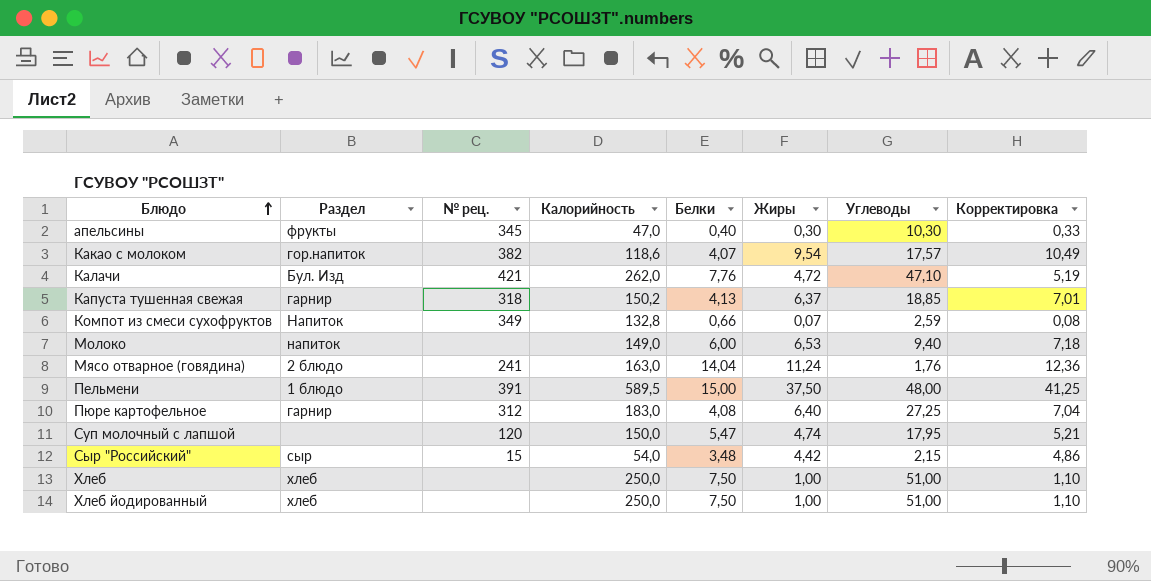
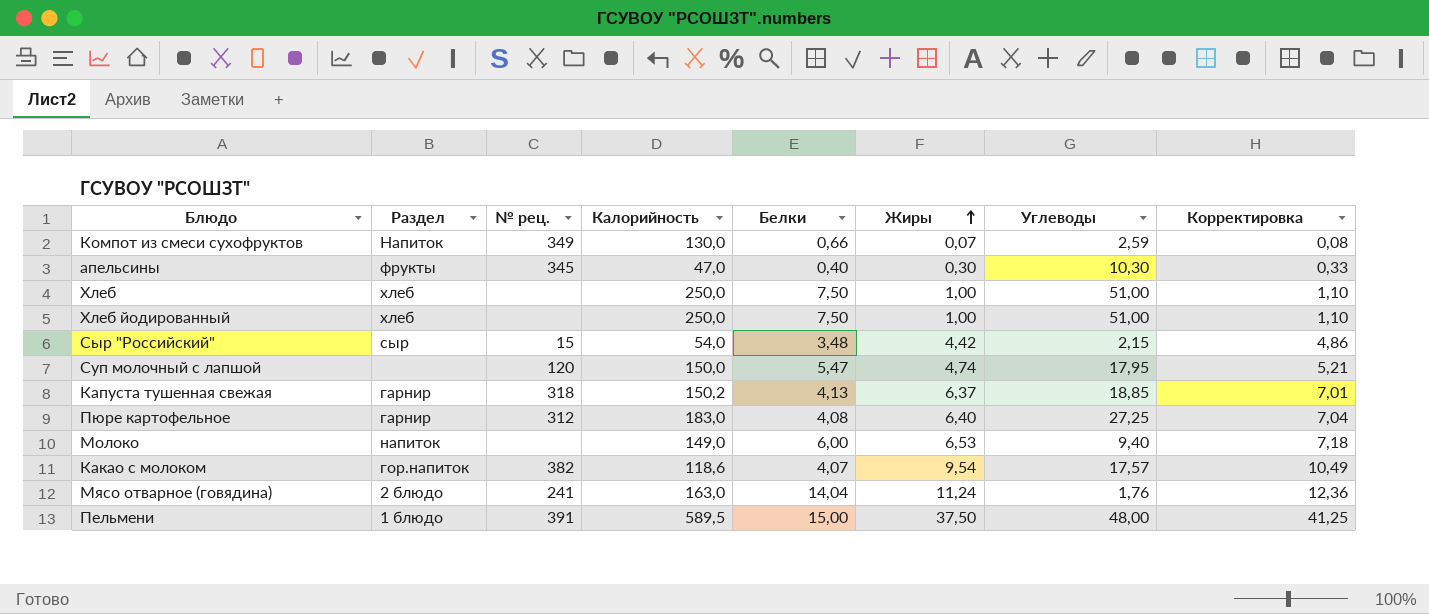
row order: Блюдо ascending -> Жиры ascending
row Калачи: Бул. Изд | 421 | 262,0 | 7,76 | 4,72 | 47,10 | 5,19 -> none
Компот из смеси сухофруктов | Калорийность: 132,8 -> 130,0

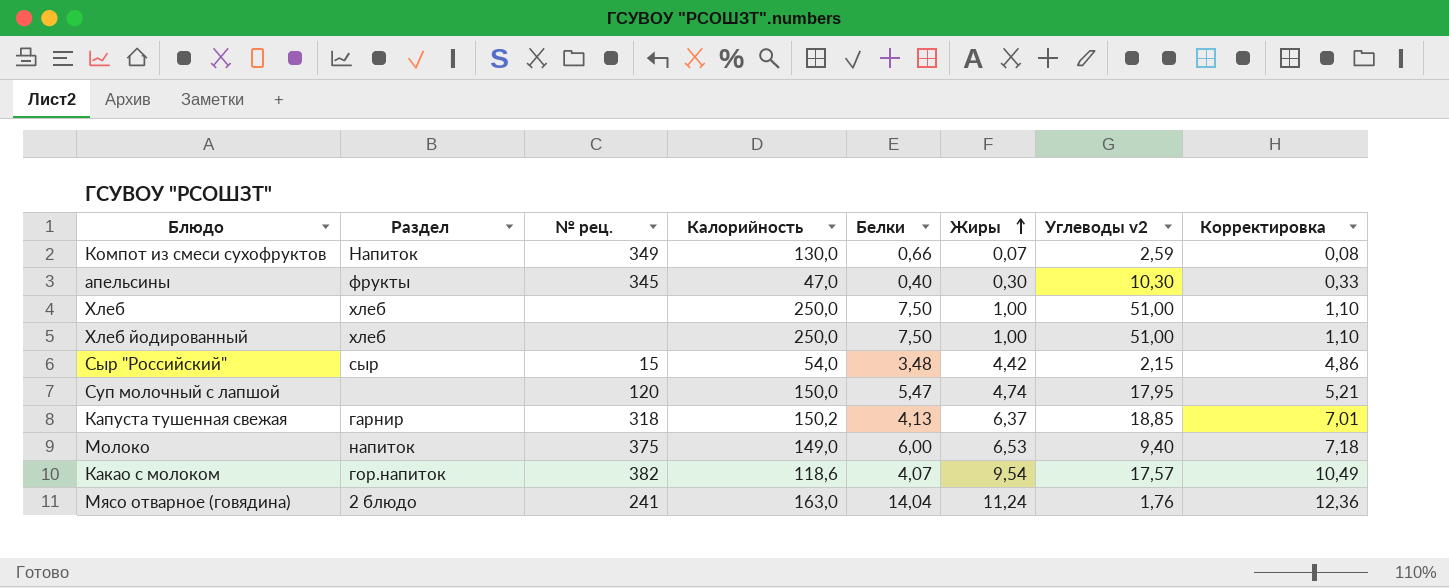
column name: Углеводы -> Углеводы v2
row Пюре картофельное: гарнир | 312 | 183,0 | 4,08 | 6,40 | 27,25 | 7,04 -> none
row Пельмени: 1 блюдо | 391 | 589,5 | 15,00 | 37,50 | 48,00 | 41,25 -> none
Молоко | № рец.: none -> 375

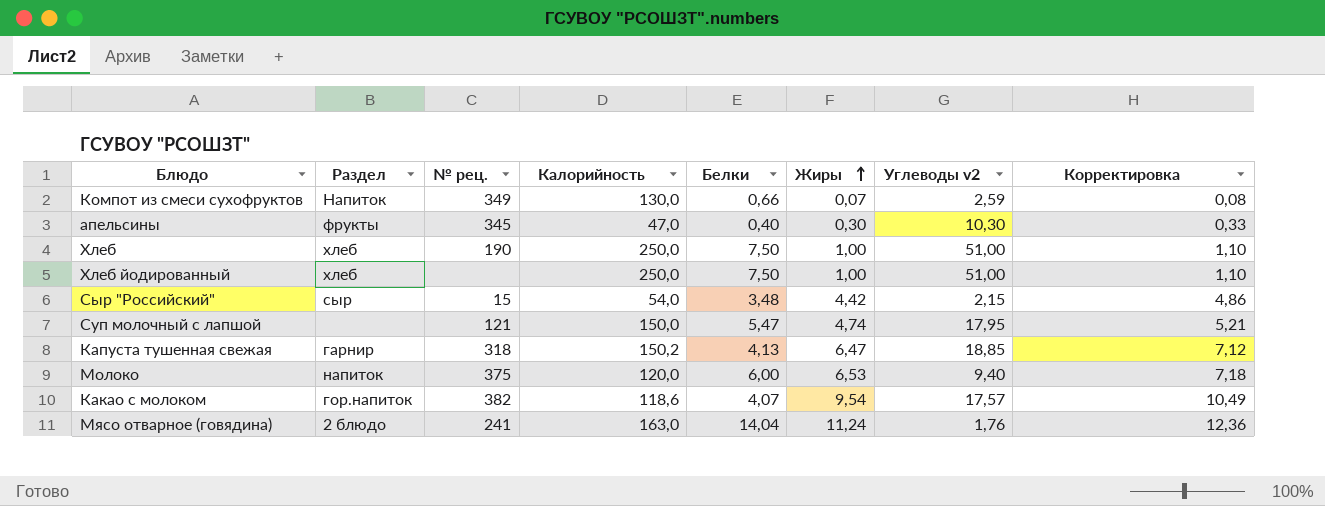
Хлеб | № рец.: none -> 190
Суп молочный с лапшой | № рец.: 120 -> 121
Капуста тушенная свежая | Жиры: 6,37 -> 6,47
Капуста тушенная свежая | Корректировка: 7,01 -> 7,12
Молоко | Калорийность: 149,0 -> 120,0

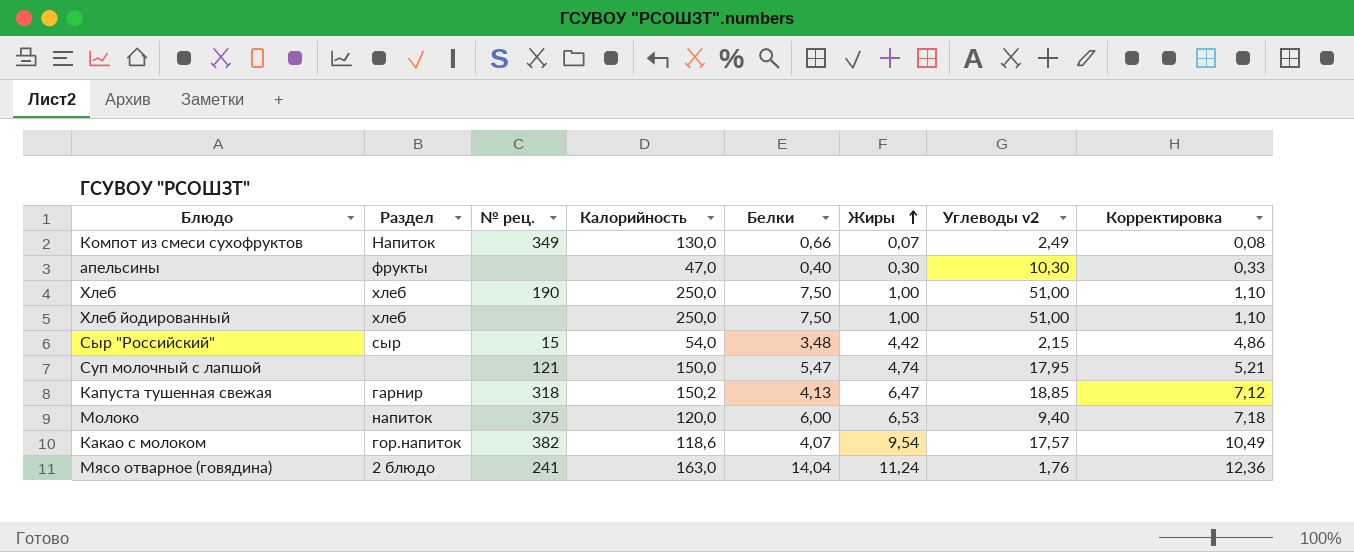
Компот из смеси сухофруктов | Углеводы v2: 2,59 -> 2,49
апельсины | № рец.: 345 -> none

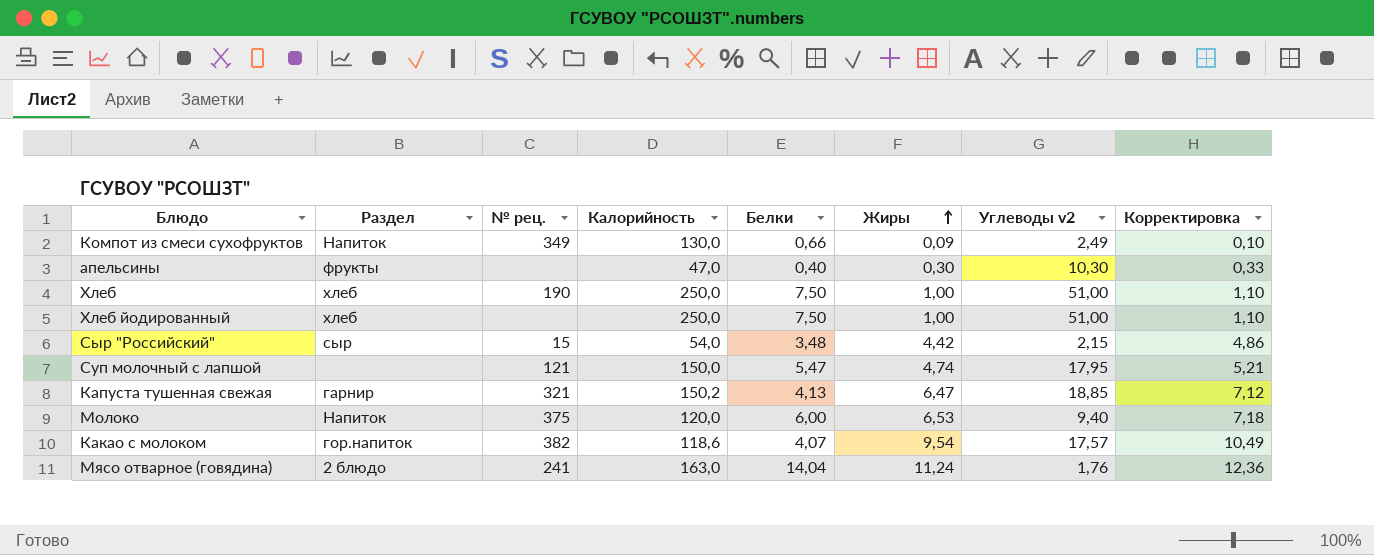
Компот из смеси сухофруктов | Жиры: 0,07 -> 0,09
Компот из смеси сухофруктов | Корректировка: 0,08 -> 0,10
Капуста тушенная свежая | № рец.: 318 -> 321
Молоко | Раздел: напиток -> Напиток

